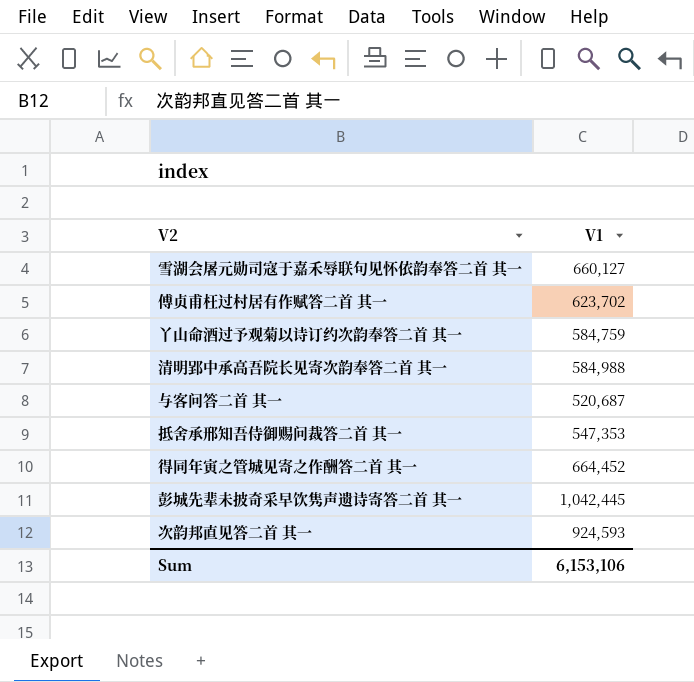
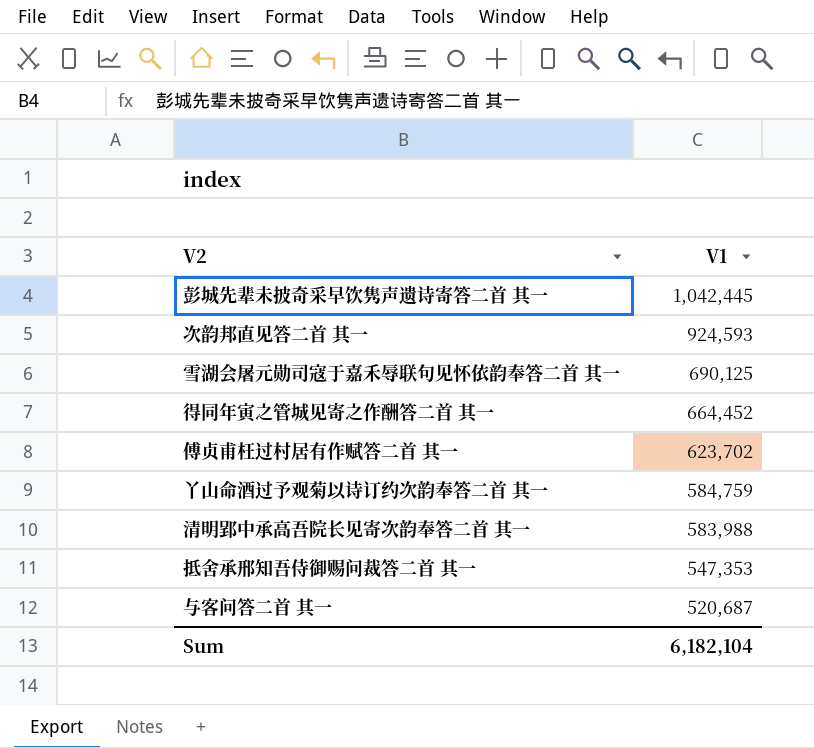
row order: none -> V1 descending
雪湖会屠元勋司寇于嘉禾辱联句见怀依韵奉答二首 其一 | V1: 660,127 -> 690,125
清明郢中承高吾院长见寄次韵奉答二首 其一 | V1: 584,988 -> 583,988
Sum | V1: 6,153,106 -> 6,182,104

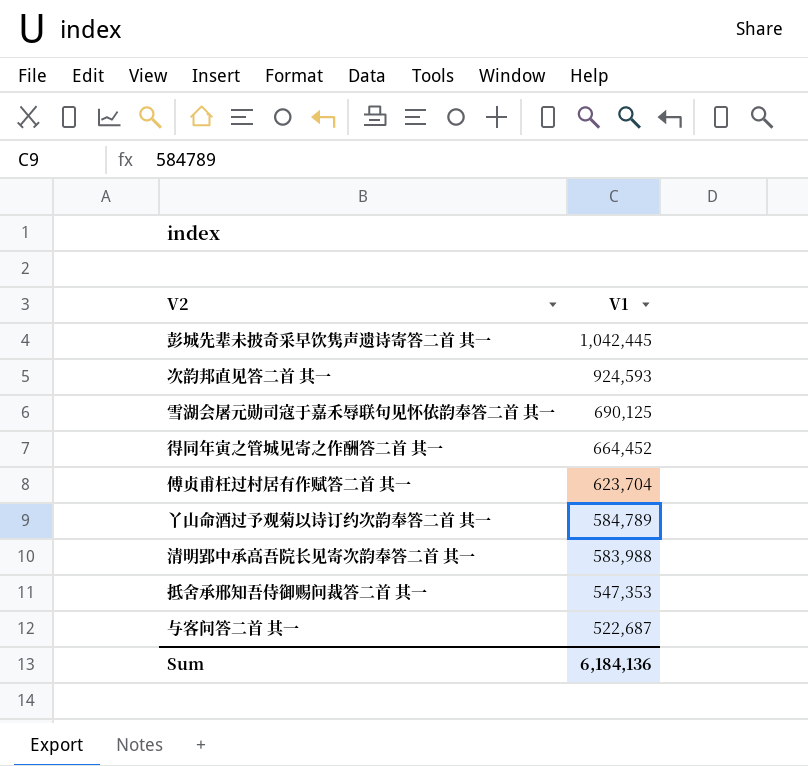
傅贞甫枉过村居有作赋答二首 其一 | V1: 623,702 -> 623,704
丫山命酒过予观菊以诗订约次韵奉答二首 其一 | V1: 584,759 -> 584,789
与客问答二首 其一 | V1: 520,687 -> 522,687
Sum | V1: 6,182,104 -> 6,184,136

